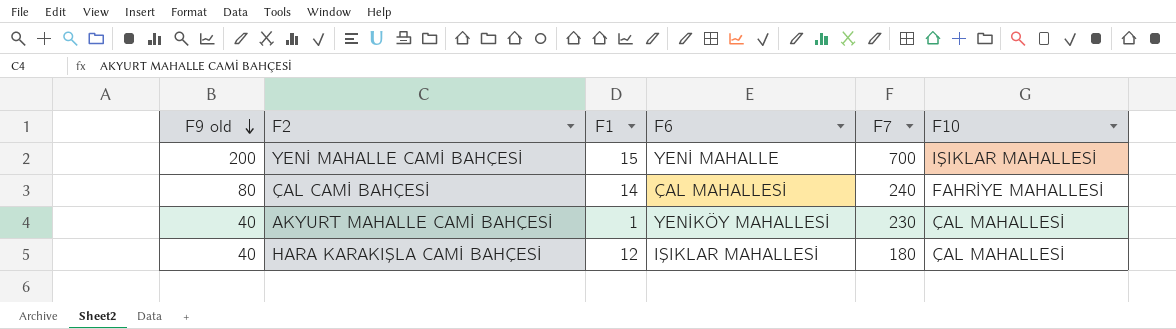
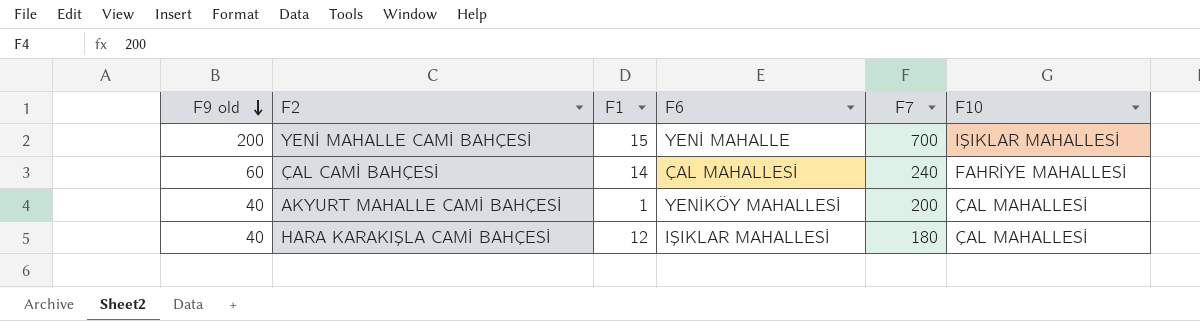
ÇAL CAMİ BAHÇESİ | F9 old: 80 -> 60
AKYURT MAHALLE CAMİ BAHÇESİ | F7: 230 -> 200

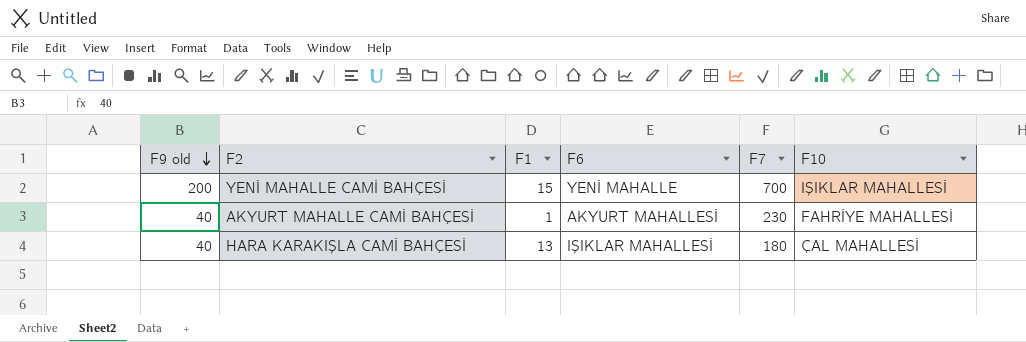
row ÇAL CAMİ BAHÇESİ: 60 | 14 | ÇAL MAHALLESİ | 240 | FAHRİYE MAHALLESİ -> none
AKYURT MAHALLE CAMİ BAHÇESİ | F6: YENİKÖY MAHALLESİ -> AKYURT MAHALLESİ
AKYURT MAHALLE CAMİ BAHÇESİ | F7: 200 -> 230
AKYURT MAHALLE CAMİ BAHÇESİ | F10: ÇAL MAHALLESİ -> FAHRİYE MAHALLESİ
HARA KARAKIŞLA CAMİ BAHÇESİ | F1: 12 -> 13

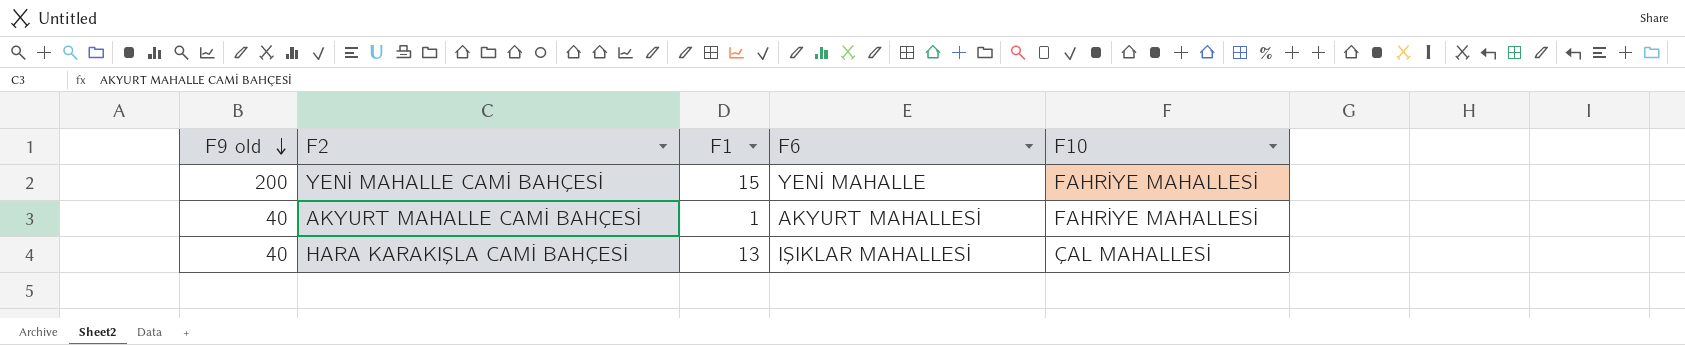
column F7 | position: 5 -> none
YENİ MAHALLE CAMİ BAHÇESİ | F10: IŞIKLAR MAHALLESİ -> FAHRİYE MAHALLESİ

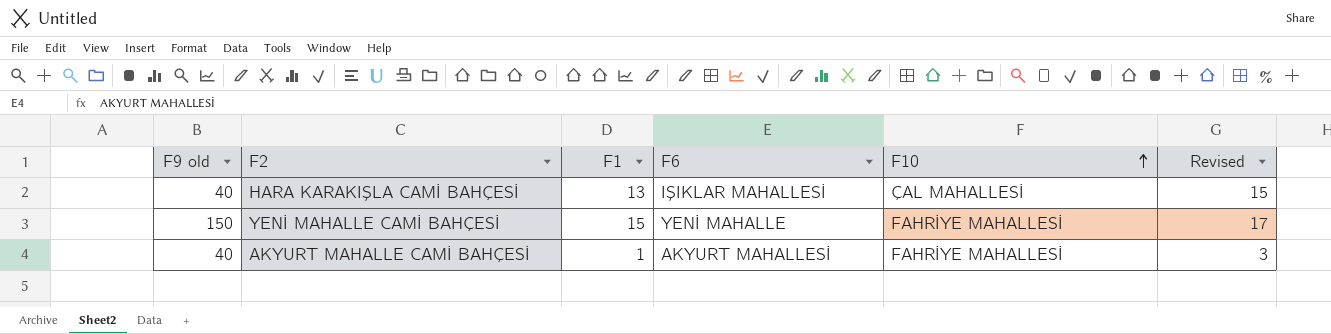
row order: F9 old descending -> F10 ascending
column Revised | formula: none -> [F1] + 2
YENİ MAHALLE CAMİ BAHÇESİ | F9 old: 200 -> 150

